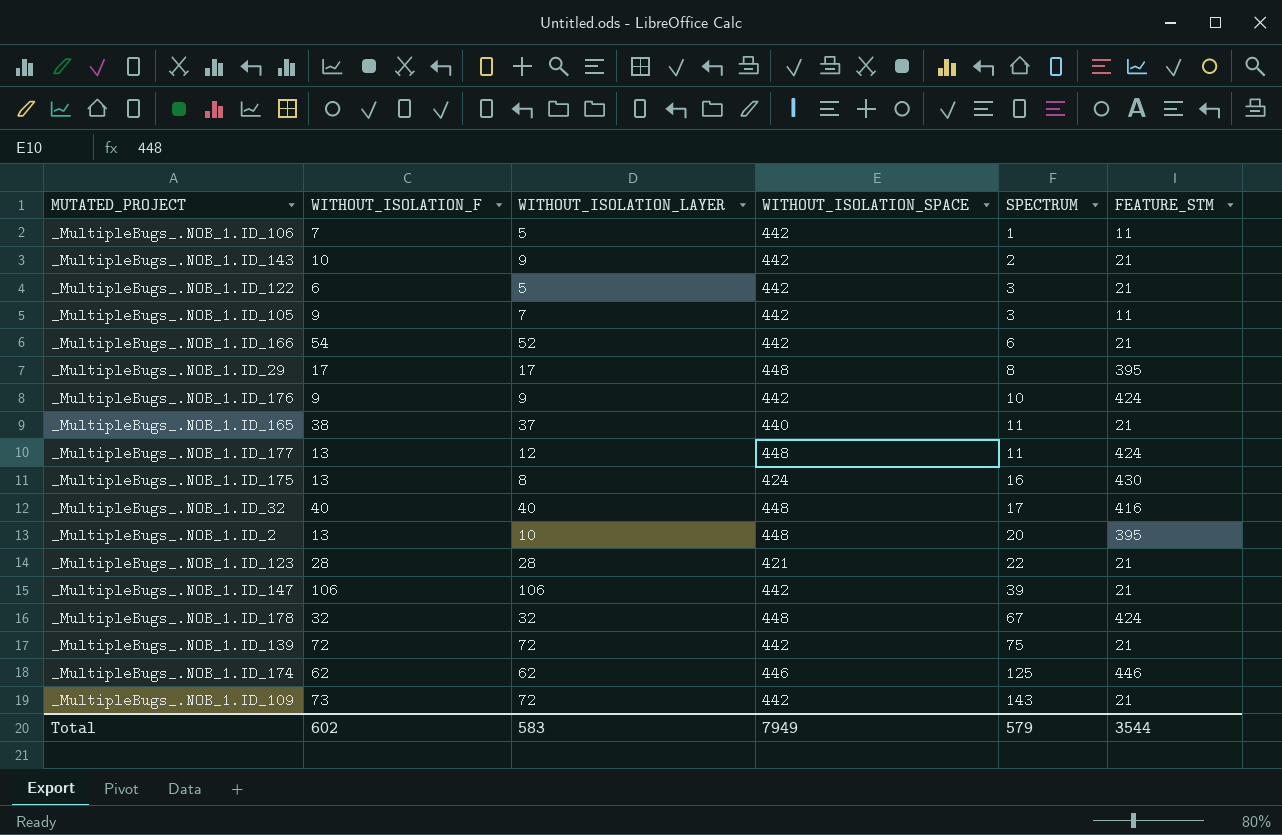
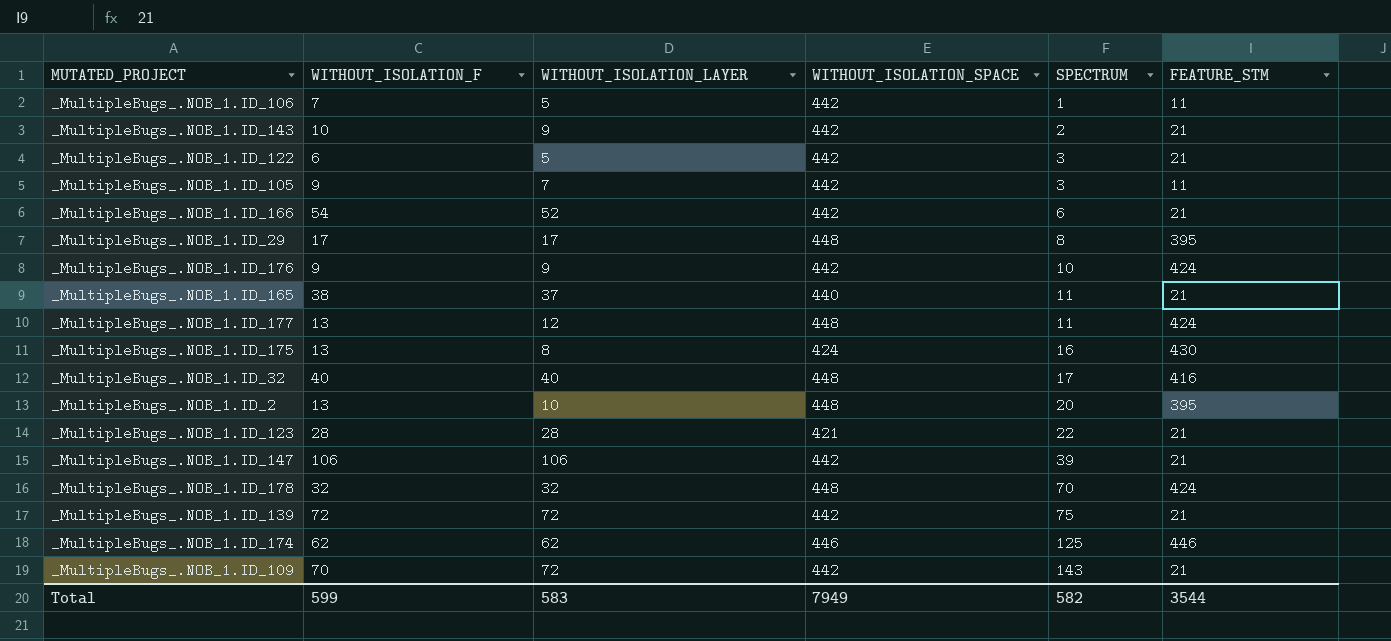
_MultipleBugs_.NOB_1.ID_178 | SPECTRUM: 67 -> 70
_MultipleBugs_.NOB_1.ID_109 | WITHOUT_ISOLATION_F: 73 -> 70
Total | WITHOUT_ISOLATION_F: 602 -> 599
Total | SPECTRUM: 579 -> 582

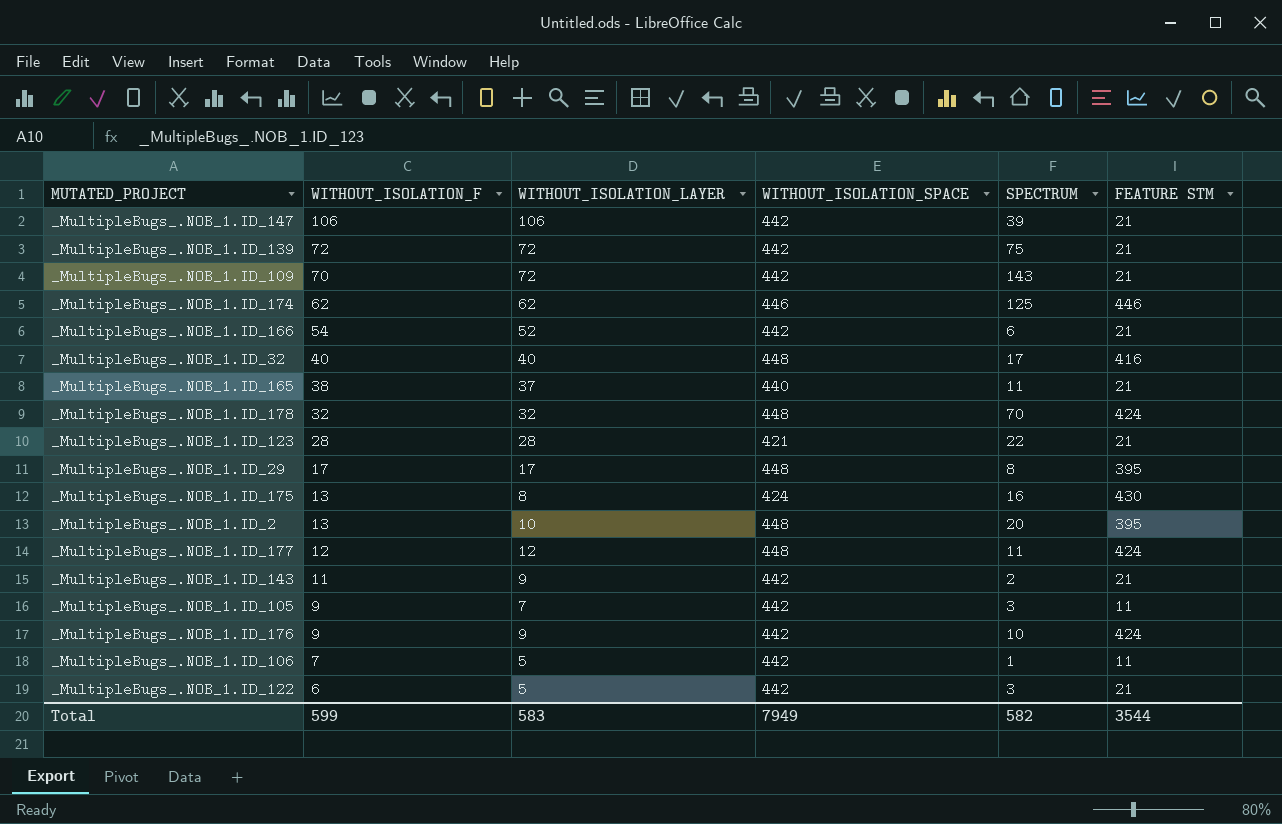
row order: SPECTRUM ascending -> WITHOUT_ISOLATION_F descending
column name: FEATURE_STM -> FEATURE STM
_MultipleBugs_.NOB_1.ID_177 | WITHOUT_ISOLATION_F: 13 -> 12
_MultipleBugs_.NOB_1.ID_143 | WITHOUT_ISOLATION_F: 10 -> 11

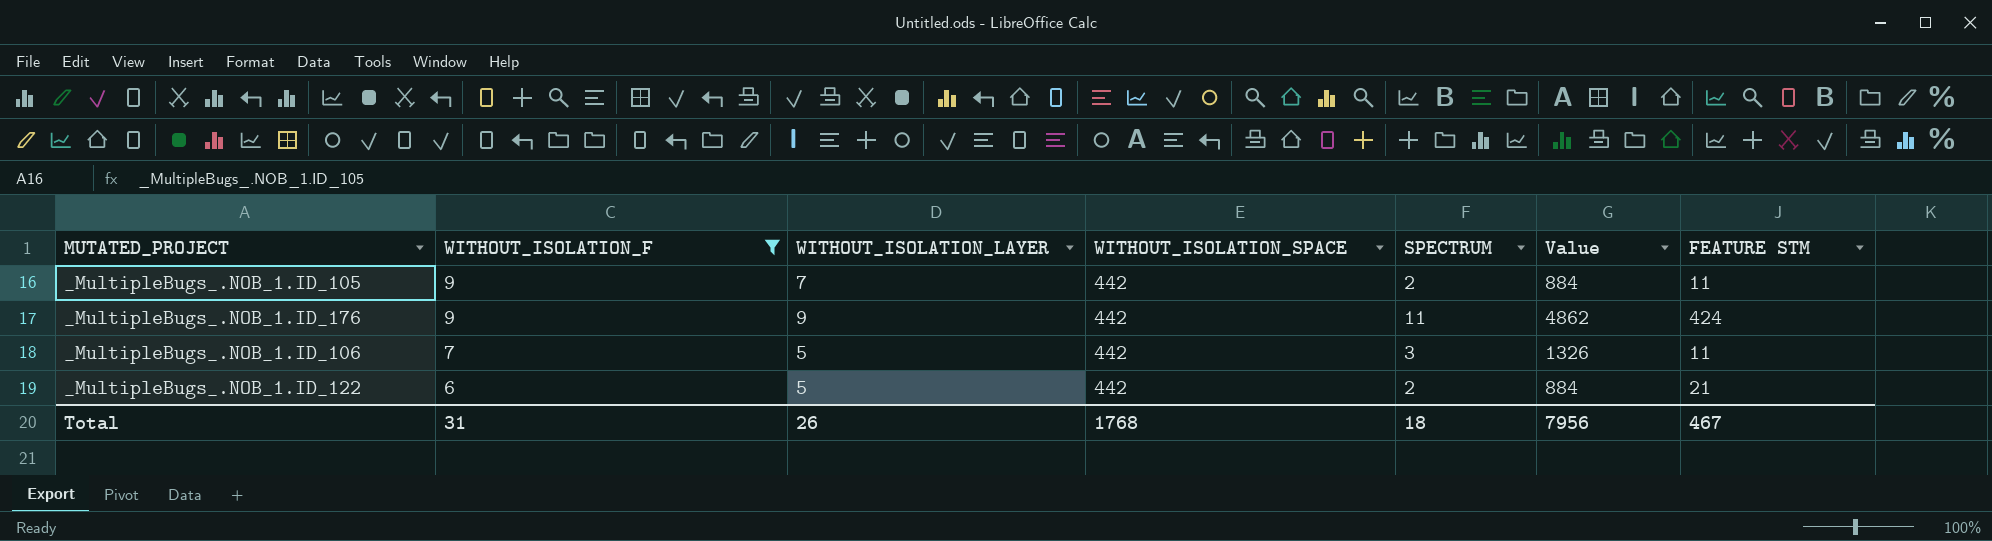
filter: none -> WITHOUT_ISOLATION_F <= 9
column Value | formula: none -> [WITHOUT_ISOLATION_SPACE] * [SPECTRUM]
_MultipleBugs_.NOB_1.ID_105 | SPECTRUM: 3 -> 2
_MultipleBugs_.NOB_1.ID_176 | SPECTRUM: 10 -> 11
_MultipleBugs_.NOB_1.ID_106 | SPECTRUM: 1 -> 3
_MultipleBugs_.NOB_1.ID_122 | SPECTRUM: 3 -> 2
Total | WITHOUT_ISOLATION_F: 599 -> 31
Total | WITHOUT_ISOLATION_LAYER: 583 -> 26
Total | WITHOUT_ISOLATION_SPACE: 7949 -> 1768
Total | SPECTRUM: 582 -> 18
Total | FEATURE STM: 3544 -> 467

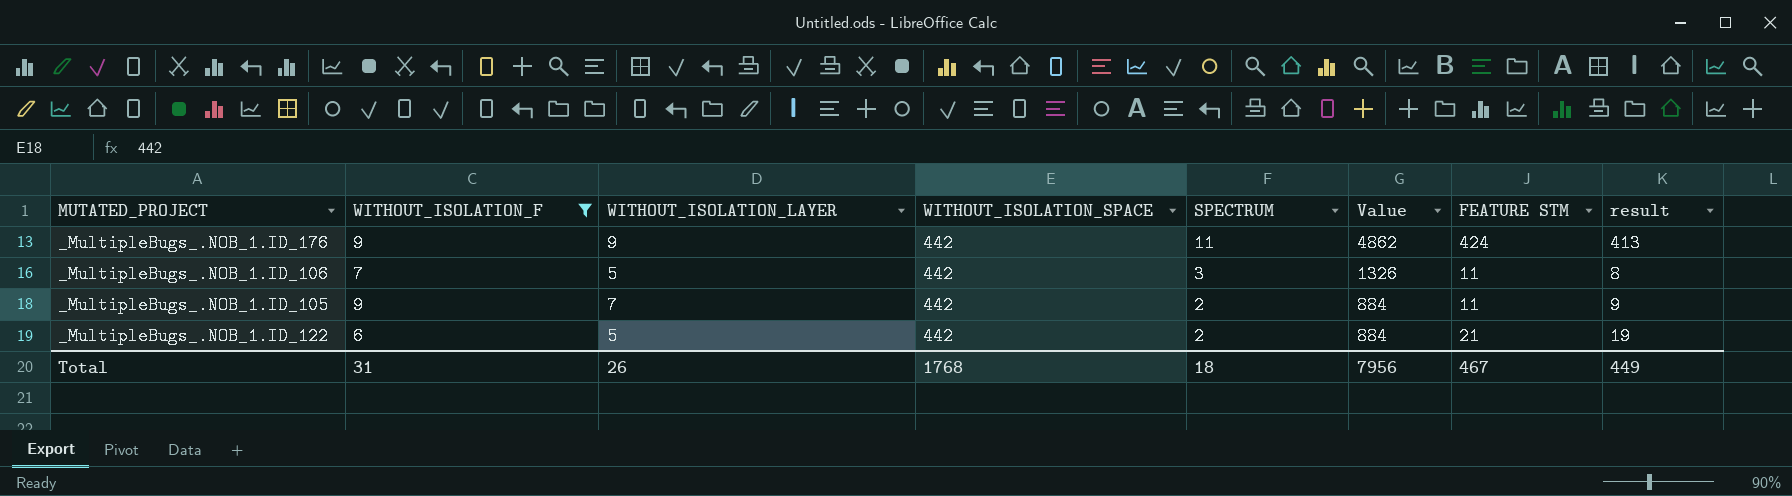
row order: WITHOUT_ISOLATION_F descending -> SPECTRUM descending
column result | formula: none -> [FEATURE STM] - [SPECTRUM]

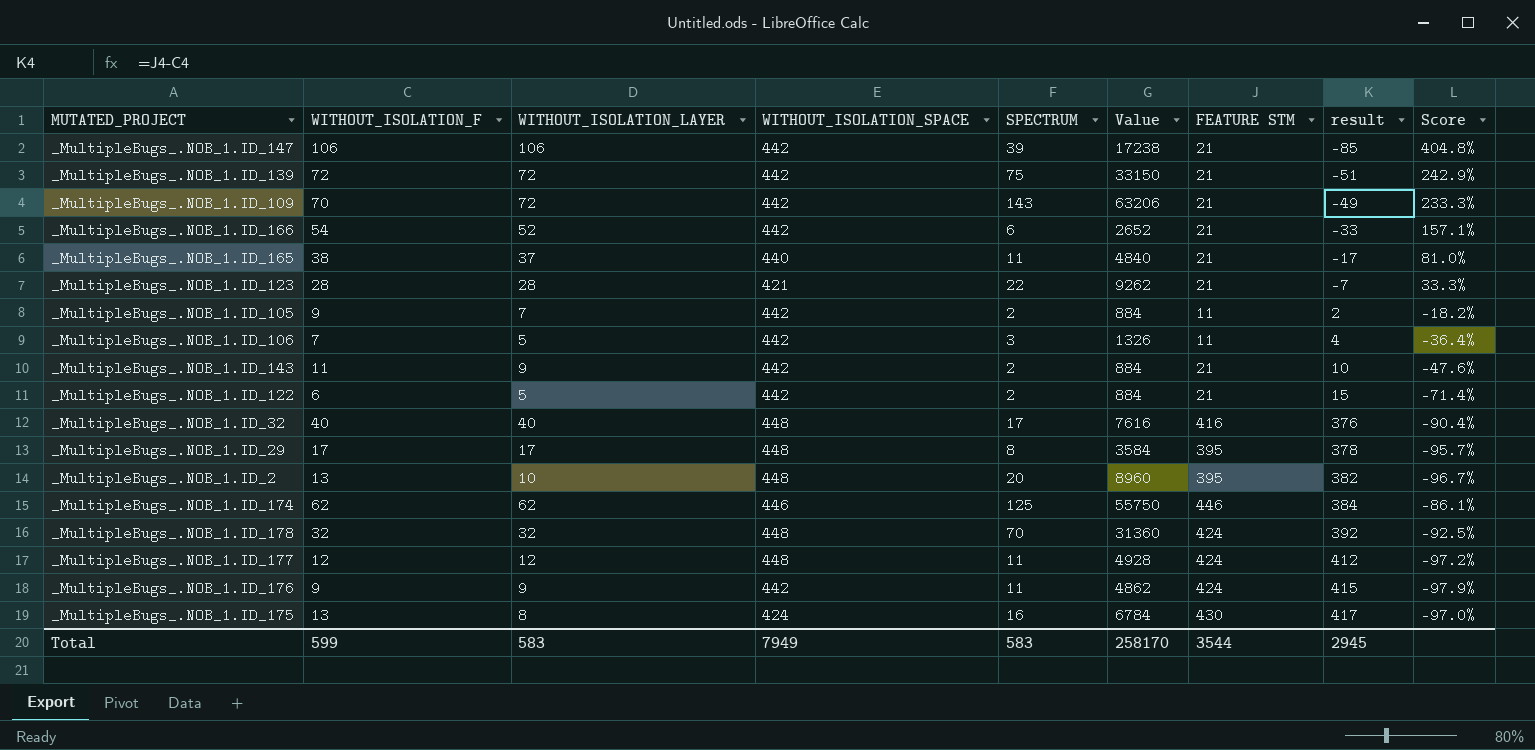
filter: WITHOUT_ISOLATION_F <= 9 -> none
row order: SPECTRUM descending -> result ascending
column result | formula: [FEATURE STM] - [SPECTRUM] -> [FEATURE STM] - [WITHOUT_ISOLATION_F]
column Score | formula: none -> ([WITHOUT_ISOLATION_F] - [FEATURE STM]) / [FEATURE STM]
Total | WITHOUT_ISOLATION_F: 31 -> 599
Total | WITHOUT_ISOLATION_LAYER: 26 -> 583
Total | WITHOUT_ISOLATION_SPACE: 1768 -> 7949
Total | SPECTRUM: 18 -> 583
Total | Value: 7956 -> 258170
Total | FEATURE STM: 467 -> 3544
Total | result: 449 -> 2945

